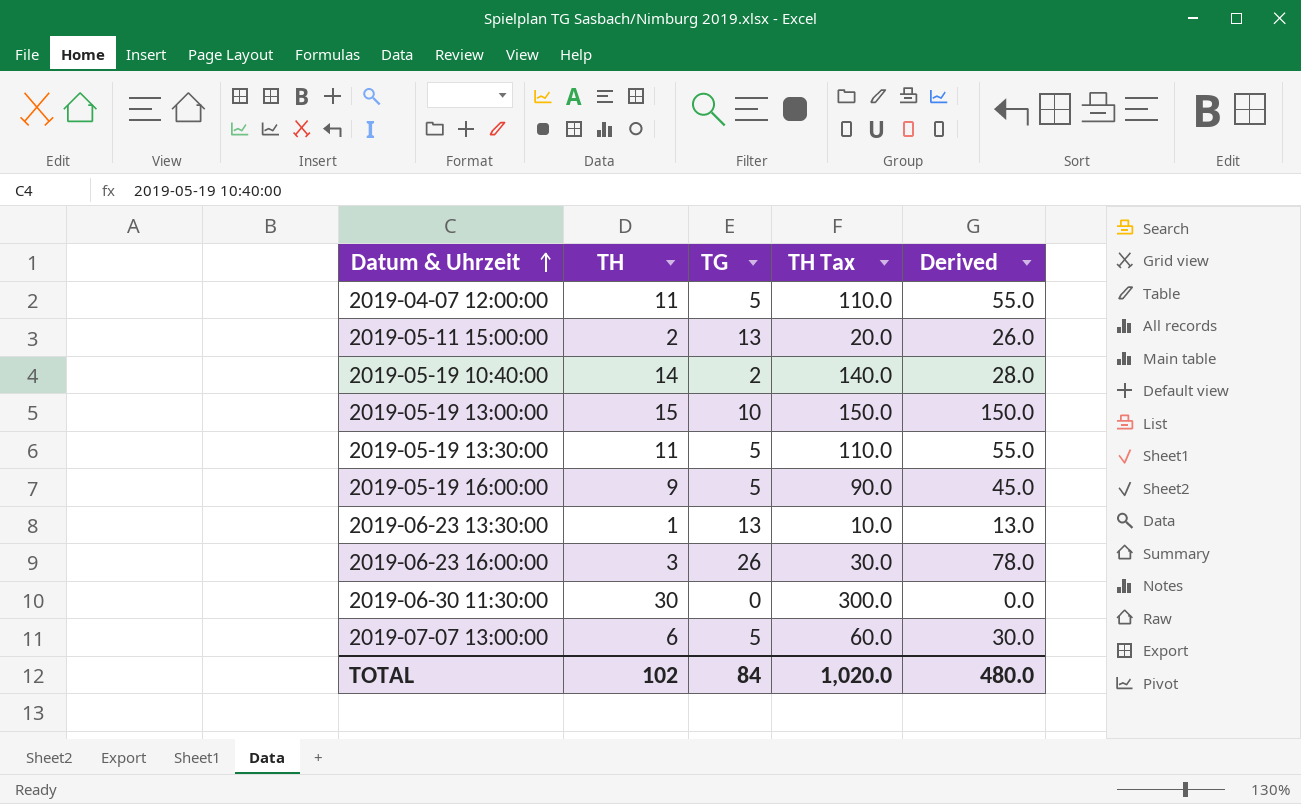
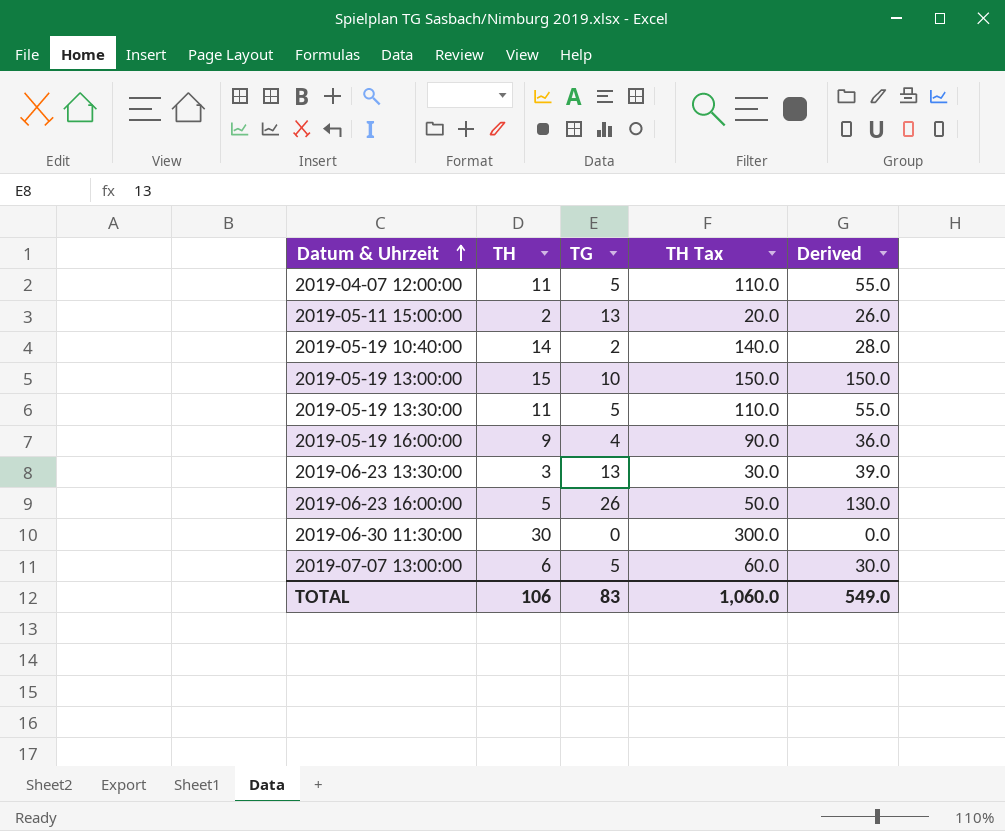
2019-05-19 16:00:00 | TG: 5 -> 4
2019-05-19 16:00:00 | Derived: 45.0 -> 36.0
2019-06-23 13:30:00 | TH: 1 -> 3
2019-06-23 13:30:00 | TH Tax: 10.0 -> 30.0
2019-06-23 13:30:00 | Derived: 13.0 -> 39.0
2019-06-23 16:00:00 | TH: 3 -> 5
2019-06-23 16:00:00 | TH Tax: 30.0 -> 50.0
2019-06-23 16:00:00 | Derived: 78.0 -> 130.0
TOTAL | TH: 102 -> 106
TOTAL | TG: 84 -> 83
TOTAL | TH Tax: 1,020.0 -> 1,060.0
TOTAL | Derived: 480.0 -> 549.0

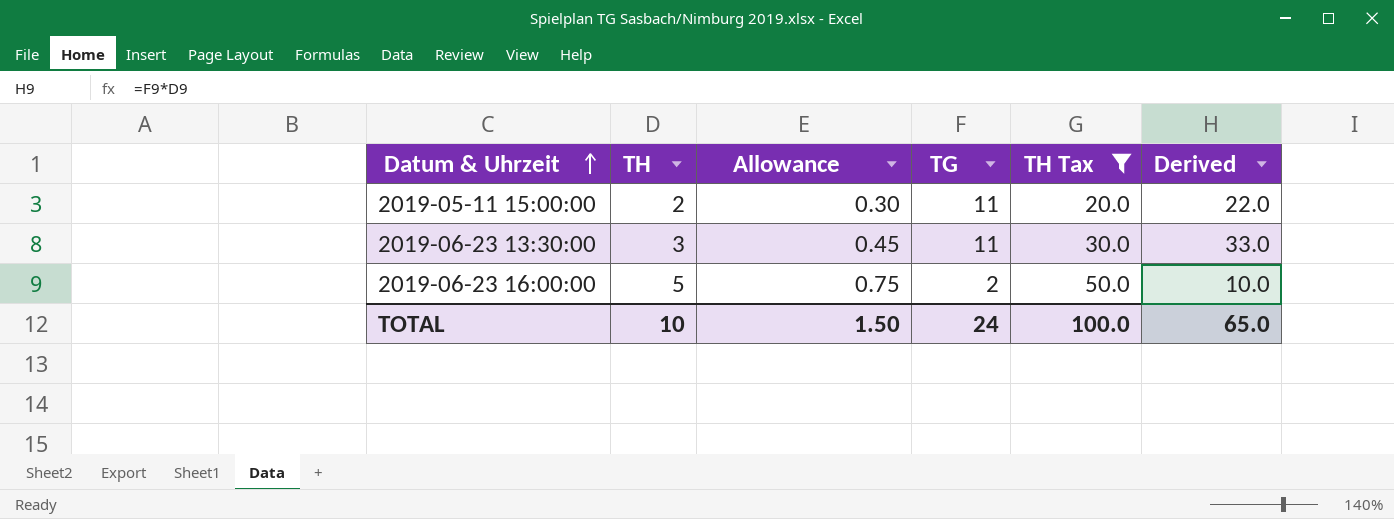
filter: none -> TH Tax <= 50.0
column Allowance | formula: none -> [TH] * 0.15
2019-05-11 15:00:00 | TG: 13 -> 11
2019-05-11 15:00:00 | Derived: 26.0 -> 22.0
2019-06-23 13:30:00 | TG: 13 -> 11
2019-06-23 13:30:00 | Derived: 39.0 -> 33.0
2019-06-23 16:00:00 | TG: 26 -> 2
2019-06-23 16:00:00 | Derived: 130.0 -> 10.0
TOTAL | TH: 106 -> 10
TOTAL | TG: 83 -> 24
TOTAL | TH Tax: 1,060.0 -> 100.0
TOTAL | Derived: 549.0 -> 65.0

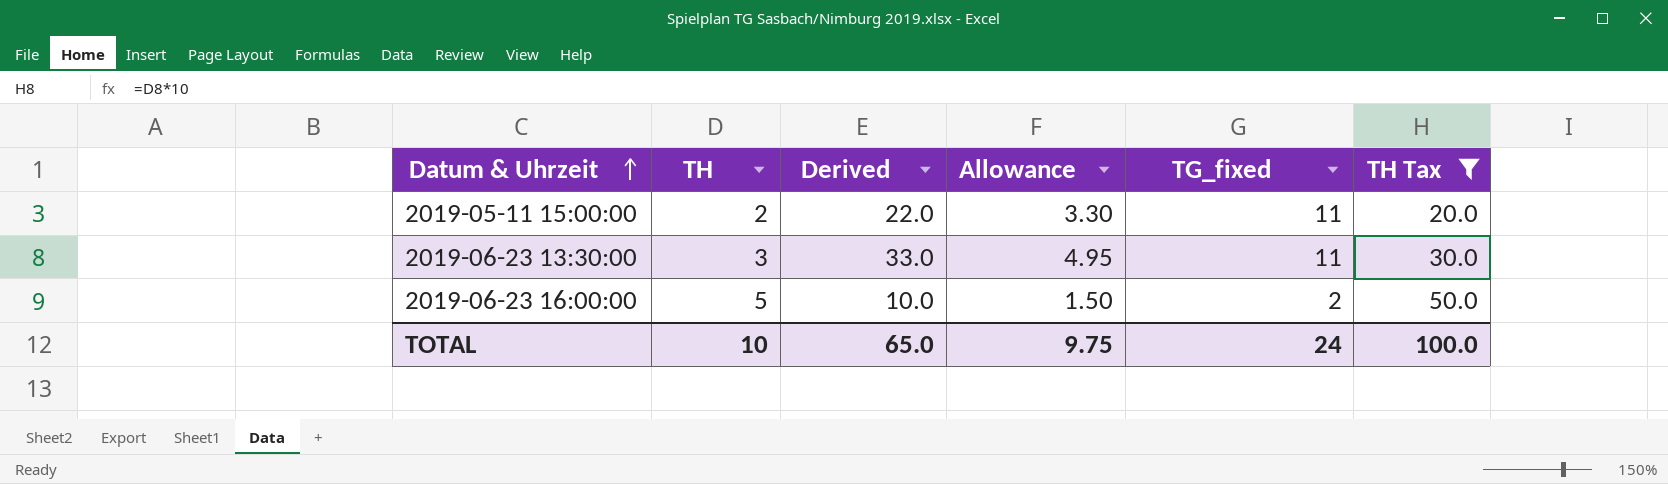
column Derived | position: 6 -> 3
column Allowance | formula: [TH] * 0.15 -> [Derived] * 0.15
column name: TG -> TG_fixed
TOTAL | Allowance: 1.50 -> 9.75

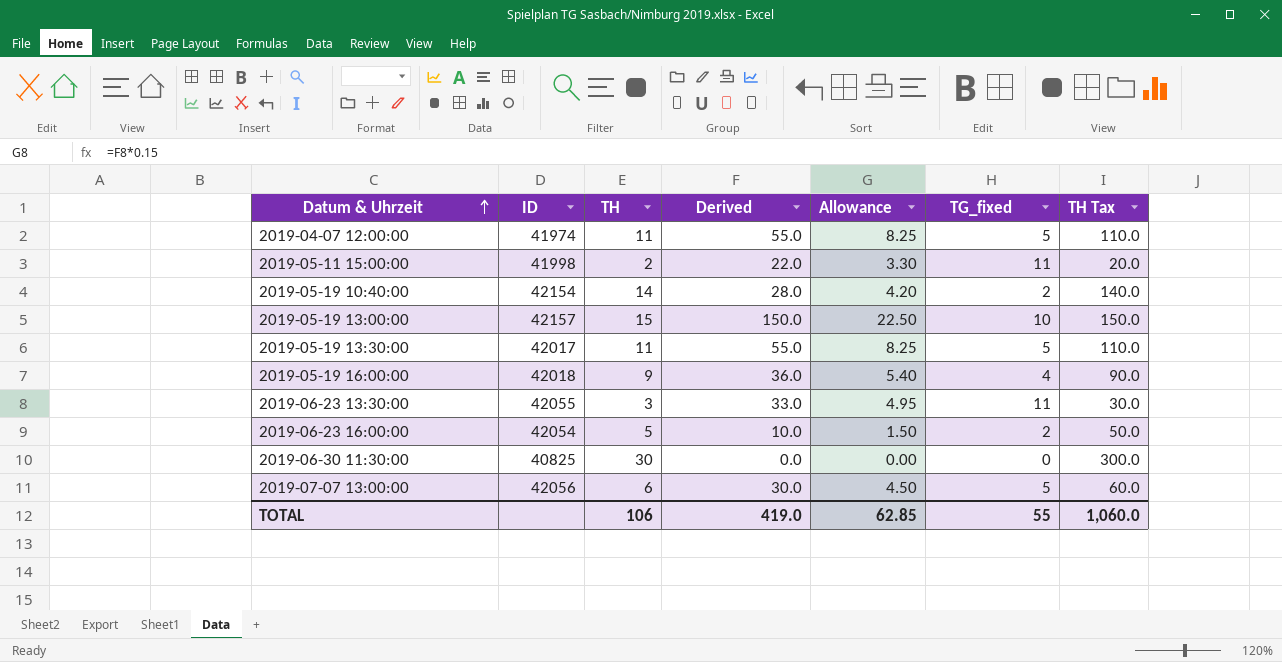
filter: TH Tax <= 50.0 -> none
column ID | position: none -> 2
TOTAL | TH: 10 -> 106
TOTAL | Derived: 65.0 -> 419.0
TOTAL | Allowance: 9.75 -> 62.85
TOTAL | TG_fixed: 24 -> 55
TOTAL | TH Tax: 100.0 -> 1,060.0

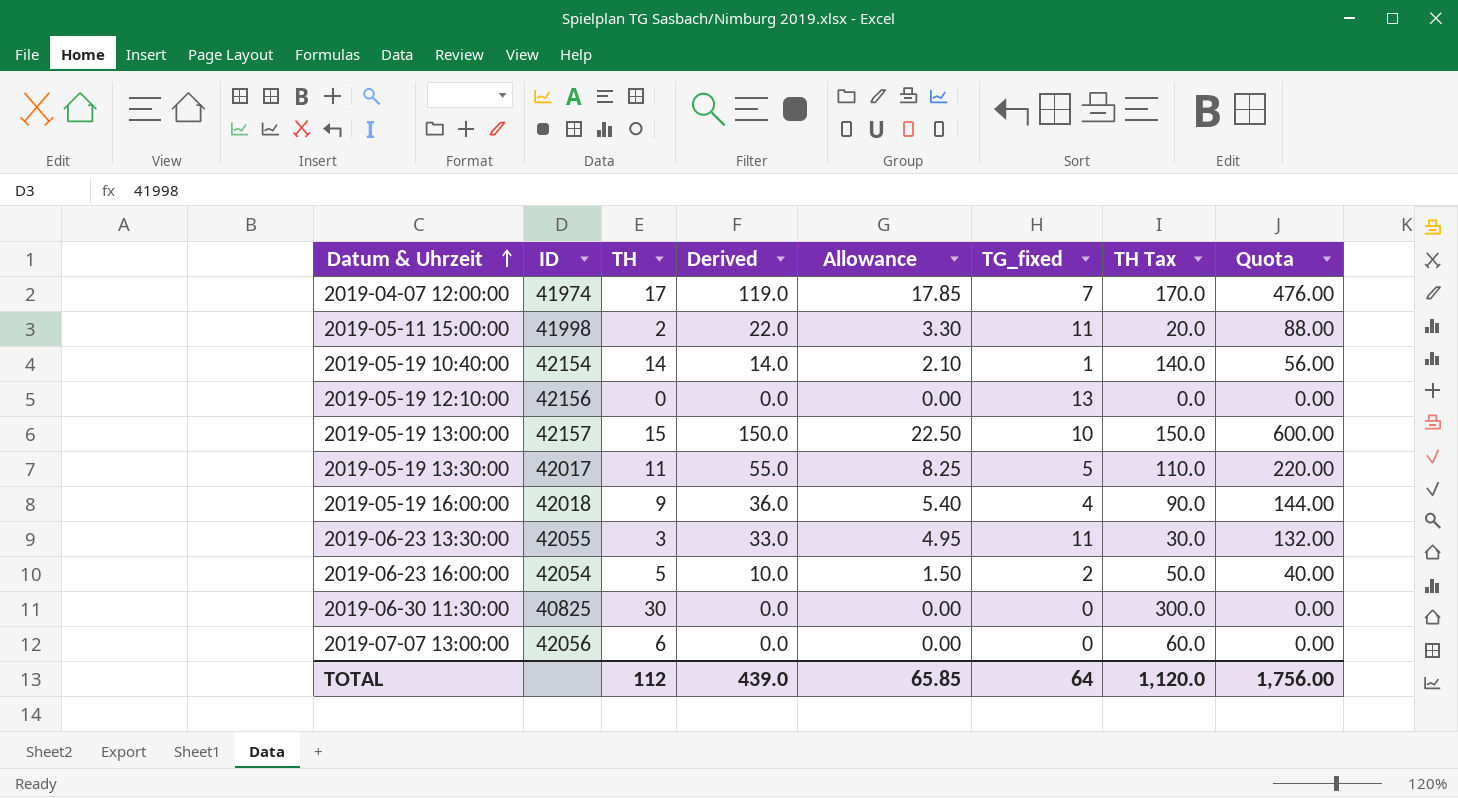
column Quota | formula: none -> [Derived] * 4
2019-04-07 12:00:00 | TH: 11 -> 17
2019-04-07 12:00:00 | Derived: 55.0 -> 119.0
2019-04-07 12:00:00 | Allowance: 8.25 -> 17.85
2019-04-07 12:00:00 | TG_fixed: 5 -> 7
2019-04-07 12:00:00 | TH Tax: 110.0 -> 170.0
2019-05-19 10:40:00 | Derived: 28.0 -> 14.0
2019-05-19 10:40:00 | Allowance: 4.20 -> 2.10
2019-05-19 10:40:00 | TG_fixed: 2 -> 1
row 2019-05-19 12:10:00: none -> 42156 | 0 | 0.0 | 0.00 | 13 | 0.0 | 0.00
2019-07-07 13:00:00 | Derived: 30.0 -> 0.0
2019-07-07 13:00:00 | Allowance: 4.50 -> 0.00
2019-07-07 13:00:00 | TG_fixed: 5 -> 0
TOTAL | TH: 106 -> 112
TOTAL | Derived: 419.0 -> 439.0
TOTAL | Allowance: 62.85 -> 65.85
TOTAL | TG_fixed: 55 -> 64
TOTAL | TH Tax: 1,060.0 -> 1,120.0

